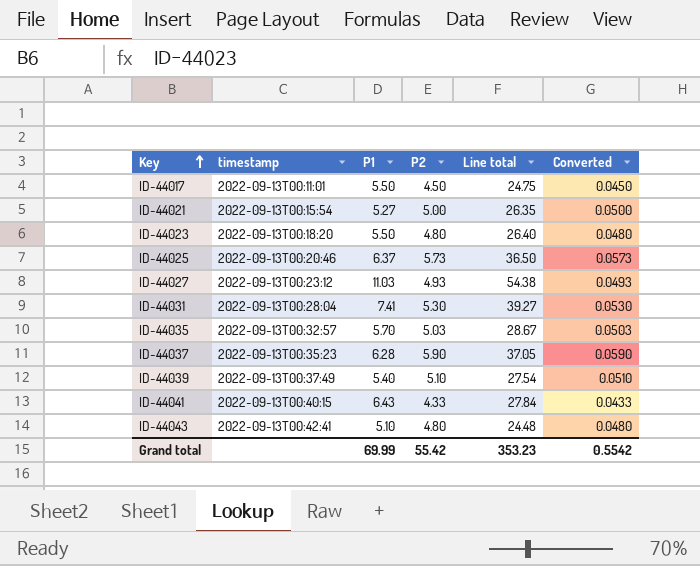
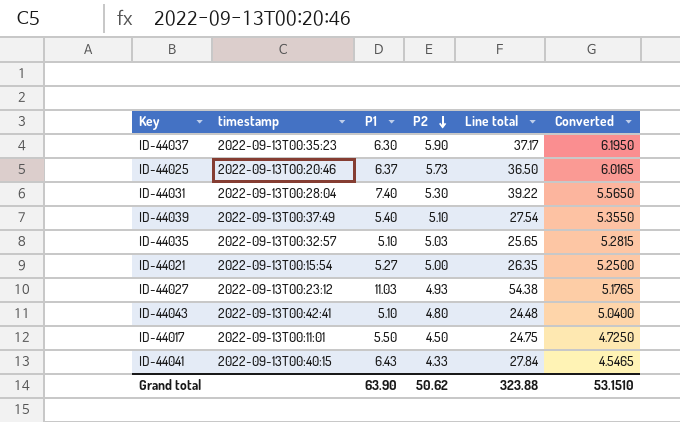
row order: Key ascending -> P2 descending
column Converted | formula: [P2] * 0.01 -> [P2] * 1.05
row ID-44023: 2022-09-13T00:18:20 | 5.50 | 4.80 | 26.40 | 0.0480 -> none
ID-44037 | P1: 6.28 -> 6.30
ID-44037 | Line total: 37.05 -> 37.17
ID-44031 | P1: 7.41 -> 7.40
ID-44031 | Line total: 39.27 -> 39.22
ID-44035 | P1: 5.70 -> 5.10
ID-44035 | Line total: 28.67 -> 25.65
Grand total | P1: 69.99 -> 63.90
Grand total | P2: 55.42 -> 50.62
Grand total | Line total: 353.23 -> 323.88
Grand total | Converted: 0.5542 -> 53.1510

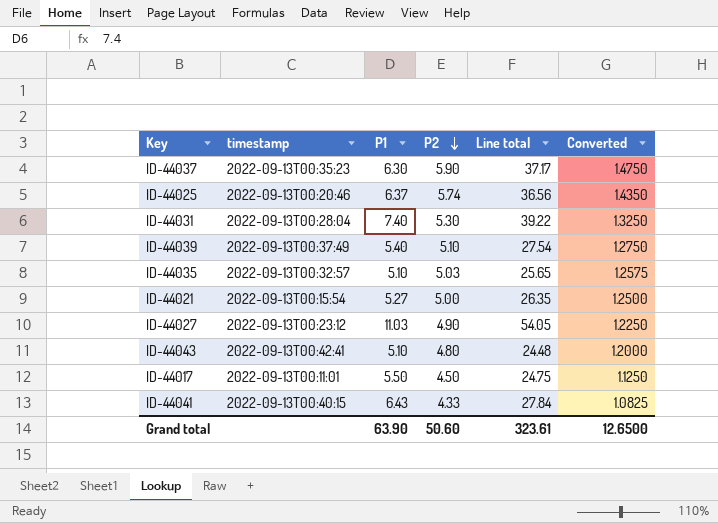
column Converted | formula: [P2] * 1.05 -> [P2] * 0.25
ID-44025 | P2: 5.73 -> 5.74
ID-44025 | Line total: 36.50 -> 36.56
ID-44027 | P2: 4.93 -> 4.90
ID-44027 | Line total: 54.38 -> 54.05
Grand total | P2: 50.62 -> 50.60
Grand total | Line total: 323.88 -> 323.61
Grand total | Converted: 53.1510 -> 12.6500

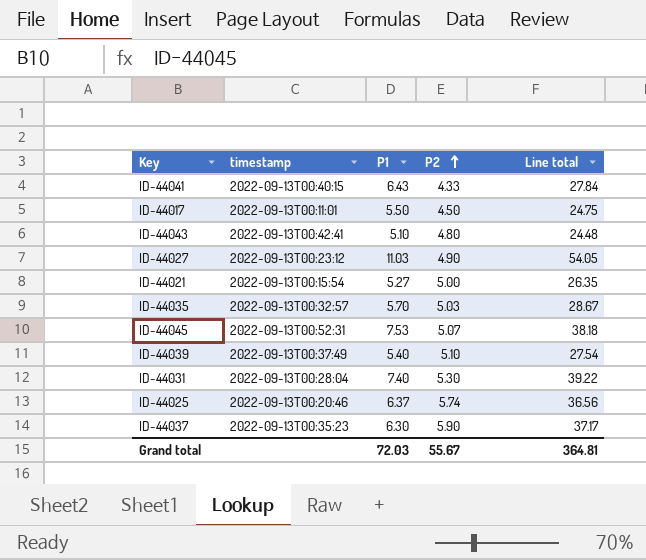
row order: P2 descending -> P2 ascending
column Converted | formula: [P2] * 0.25 -> none
ID-44035 | P1: 5.10 -> 5.70
ID-44035 | Line total: 25.65 -> 28.67
row ID-44045: none -> 2022-09-13T00:52:31 | 7.53 | 5.07 | 38.18
Grand total | P1: 63.90 -> 72.03
Grand total | P2: 50.60 -> 55.67
Grand total | Line total: 323.61 -> 364.81

